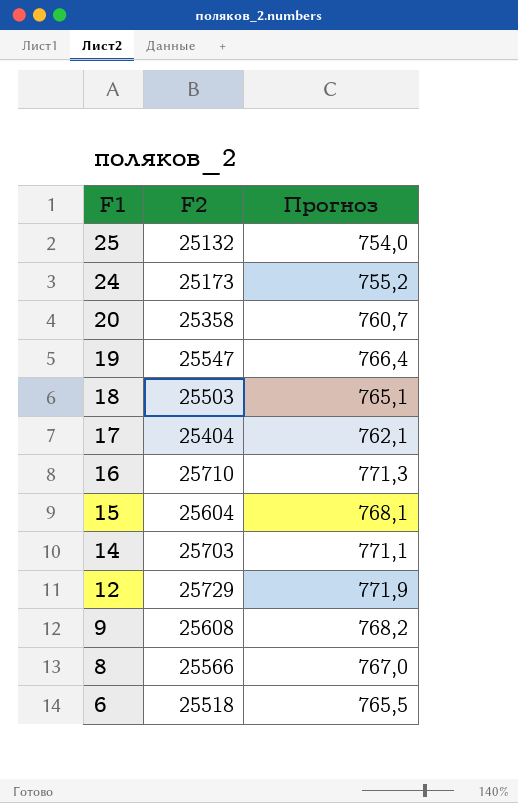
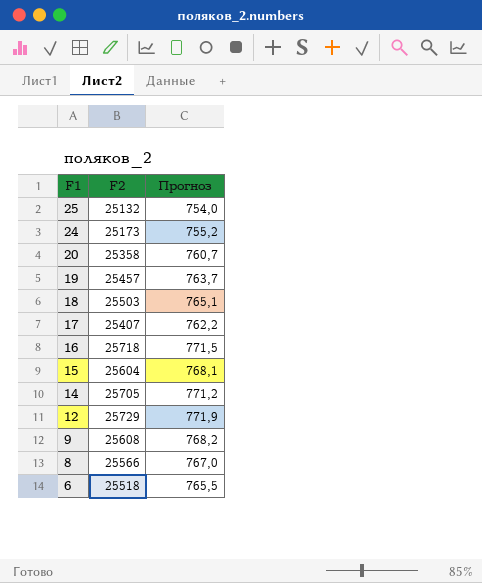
19 | F2: 25547 -> 25457
19 | Прогноз: 766,4 -> 763,7
17 | F2: 25404 -> 25407
17 | Прогноз: 762,1 -> 762,2
16 | F2: 25710 -> 25718
16 | Прогноз: 771,3 -> 771,5
14 | F2: 25703 -> 25705
14 | Прогноз: 771,1 -> 771,2

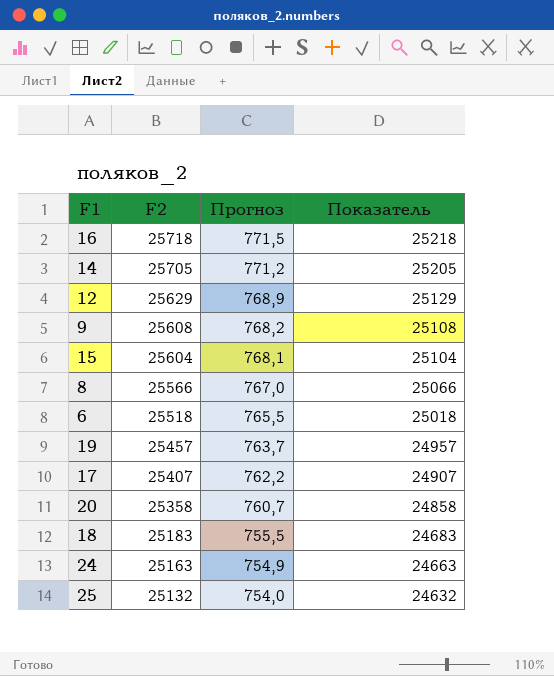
row order: F1 descending -> F2 descending
column Показатель | formula: none -> [F2] - 500
12 | F2: 25729 -> 25629
12 | Прогноз: 771,9 -> 768,9
18 | F2: 25503 -> 25183
18 | Прогноз: 765,1 -> 755,5
24 | F2: 25173 -> 25163
24 | Прогноз: 755,2 -> 754,9

